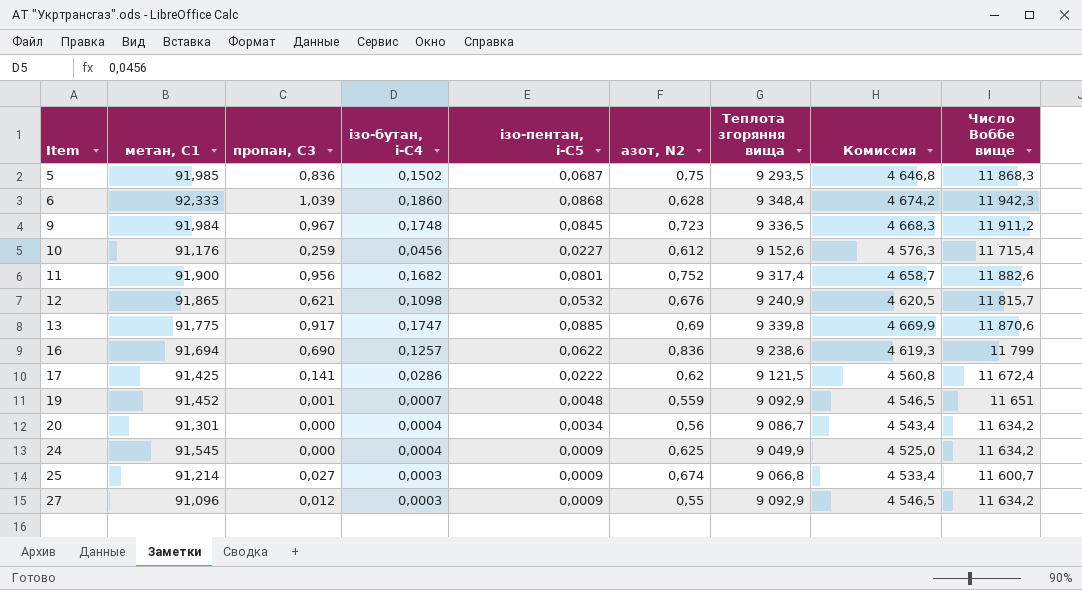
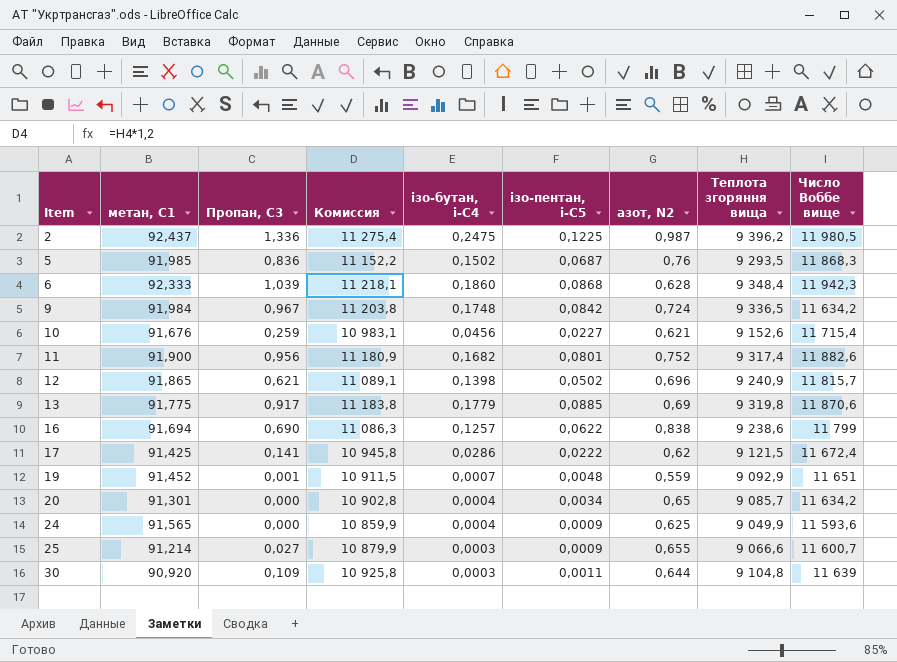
column name: пропан, С3 -> Пропан, С3
column Комиссия | formula: [Теплота згоряння вища] * 0,5 -> [Теплота згоряння вища] * 1,2
column Комиссия | position: 8 -> 4
row 27: 91,096 | 0,012 | 0,0003 | 0,0009 | 0,55 | 9 092,9 | 4 546,5 | 11 634,2 -> none
row 2: none -> 92,437 | 1,336 | 11 275,4 | 0,2475 | 0,1225 | 0,987 | 9 396,2 | 11 980,5
5 | азот, N2: 0,75 -> 0,76
9 | ізо-пентан, і-С5: 0,0845 -> 0,0842
9 | азот, N2: 0,723 -> 0,724
9 | Число Воббе вище: 11 911,2 -> 11 634,2
10 | метан, С1: 91,176 -> 91,676
10 | азот, N2: 0,612 -> 0,621
12 | ізо-бутан, і-С4: 0,1098 -> 0,1398
12 | ізо-пентан, і-С5: 0,0532 -> 0,0502
12 | азот, N2: 0,676 -> 0,696
13 | ізо-бутан, і-С4: 0,1747 -> 0,1779
13 | Теплота згоряння вища: 9 339,8 -> 9 319,8
16 | азот, N2: 0,836 -> 0,838
20 | азот, N2: 0,56 -> 0,65
20 | Теплота згоряння вища: 9 086,7 -> 9 085,7
24 | метан, С1: 91,545 -> 91,565
24 | Число Воббе вище: 11 634,2 -> 11 593,6
25 | азот, N2: 0,674 -> 0,655
25 | Теплота згоряння вища: 9 066,8 -> 9 066,6
row 30: none -> 90,920 | 0,109 | 10 925,8 | 0,0003 | 0,0011 | 0,644 | 9 104,8 | 11 639

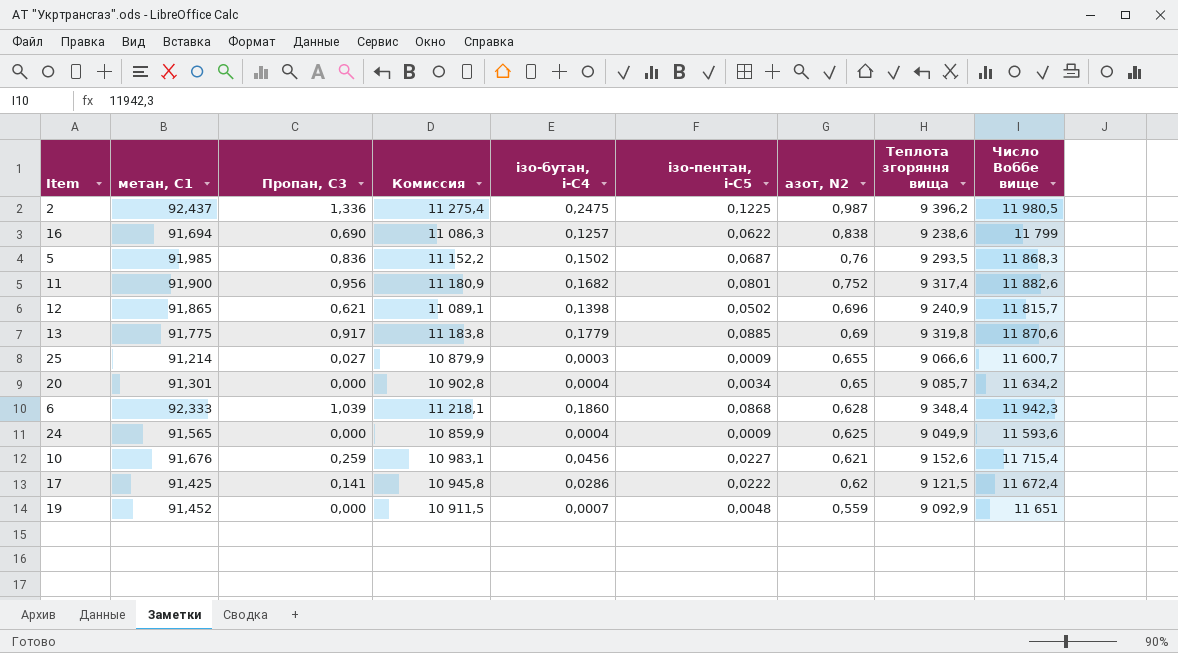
row order: Item ascending -> азот, N2 descending
row 9: 91,984 | 0,967 | 11 203,8 | 0,1748 | 0,0842 | 0,724 | 9 336,5 | 11 634,2 -> none
row 30: 90,920 | 0,109 | 10 925,8 | 0,0003 | 0,0011 | 0,644 | 9 104,8 | 11 639 -> none
19 | Пропан, С3: 0,001 -> 0,000

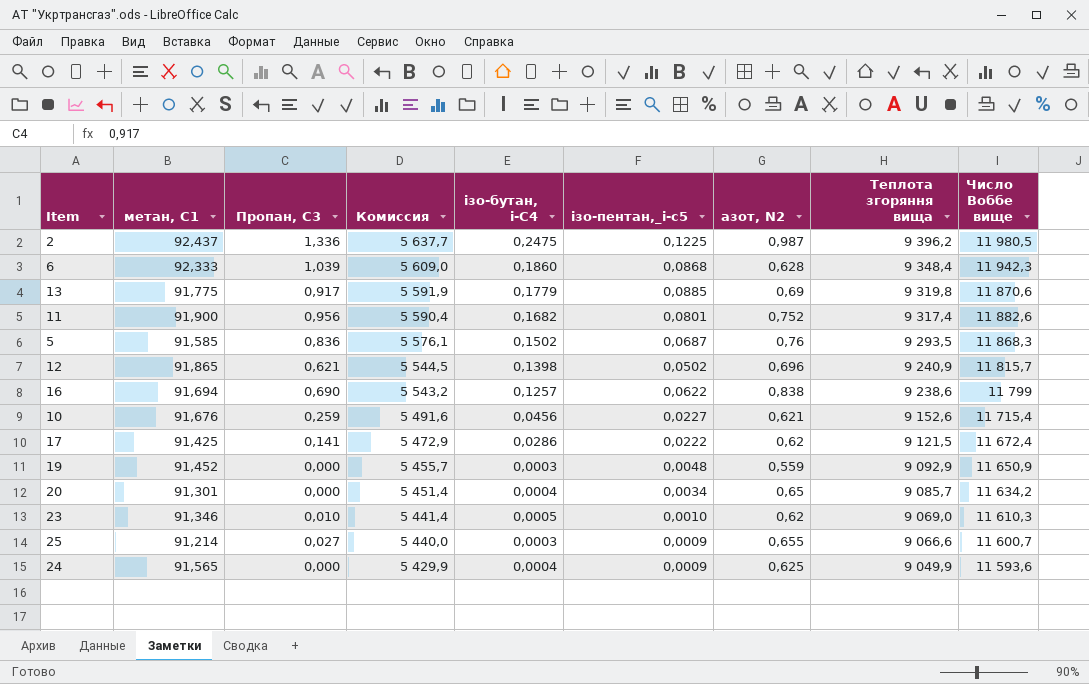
row order: азот, N2 descending -> Комиссия descending
column Комиссия | formula: [Теплота згоряння вища] * 1,2 -> [Теплота згоряння вища] * 0,6
column name: ізо-пентан, і-С5 -> ізо-пентан,_і-с5
5 | метан, С1: 91,985 -> 91,585
19 | ізо-бутан, і-С4: 0,0007 -> 0,0003
19 | Число Воббе вище: 11 651 -> 11 650,9
row 23: none -> 91,346 | 0,010 | 5 441,4 | 0,0005 | 0,0010 | 0,62 | 9 069,0 | 11 610,3

